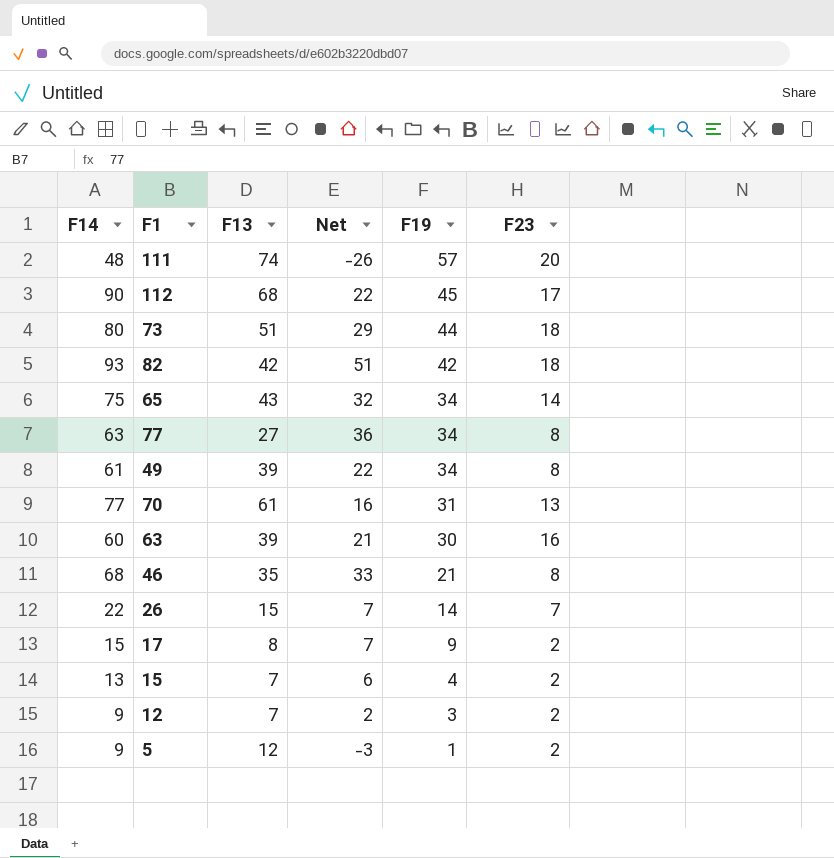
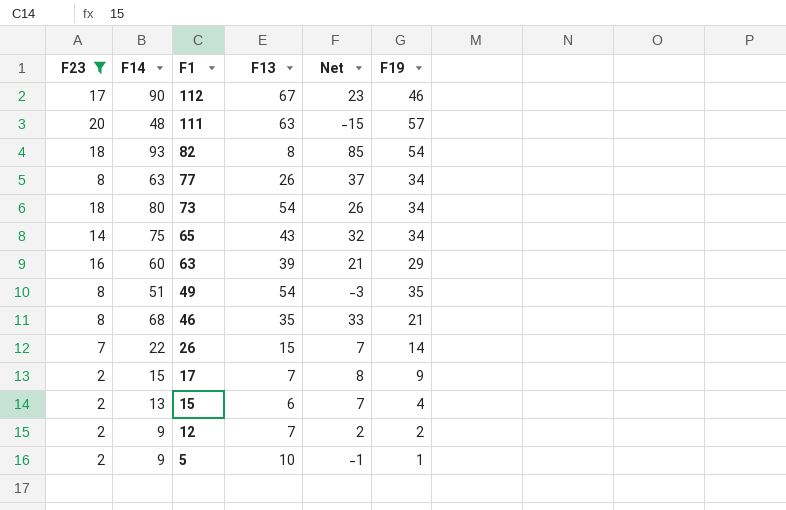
filter: none -> F23 != 13
row order: F19 descending -> F1 descending
column F23 | position: 6 -> 1
112 | F13: 68 -> 67
112 | Net: 22 -> 23
112 | F19: 45 -> 46
111 | F13: 74 -> 63
111 | Net: -26 -> -15
82 | F13: 42 -> 8
82 | Net: 51 -> 85
82 | F19: 42 -> 54
77 | F13: 27 -> 26
77 | Net: 36 -> 37
73 | F13: 51 -> 54
73 | Net: 29 -> 26
73 | F19: 44 -> 34
63 | F19: 30 -> 29
49 | F14: 61 -> 51
49 | F13: 39 -> 54
49 | Net: 22 -> -3
49 | F19: 34 -> 35
17 | F13: 8 -> 7
17 | Net: 7 -> 8
15 | F13: 7 -> 6
15 | Net: 6 -> 7
12 | F19: 3 -> 2
5 | F13: 12 -> 10
5 | Net: -3 -> -1

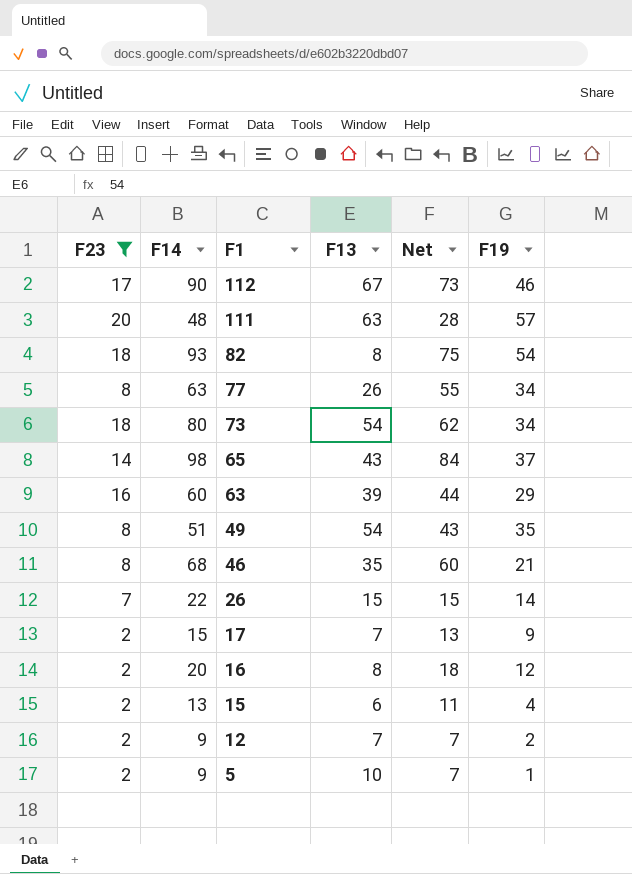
column Net | formula: [F14] - [F13] -> [F14] - [F23]
65 | F14: 75 -> 98
65 | F19: 34 -> 37
row 16: none -> 2 | 20 | 8 | 18 | 12

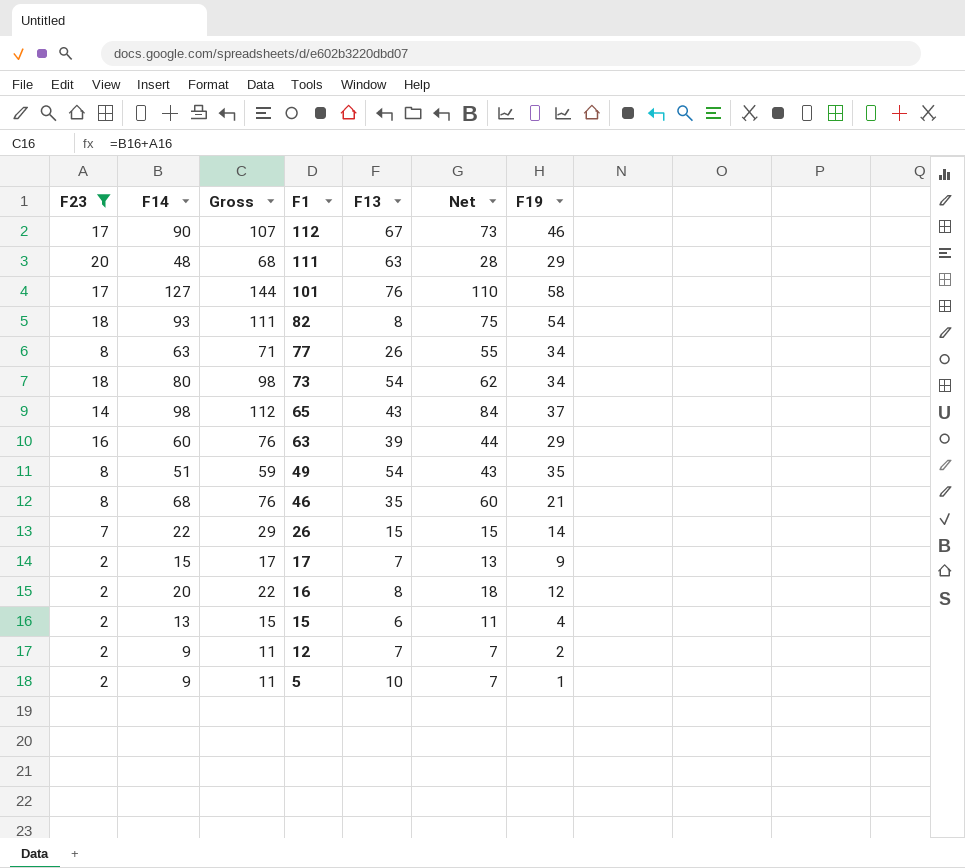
column Gross | formula: none -> [F23] + [F14]
111 | F19: 57 -> 29
row 101: none -> 17 | 127 | 144 | 76 | 110 | 58

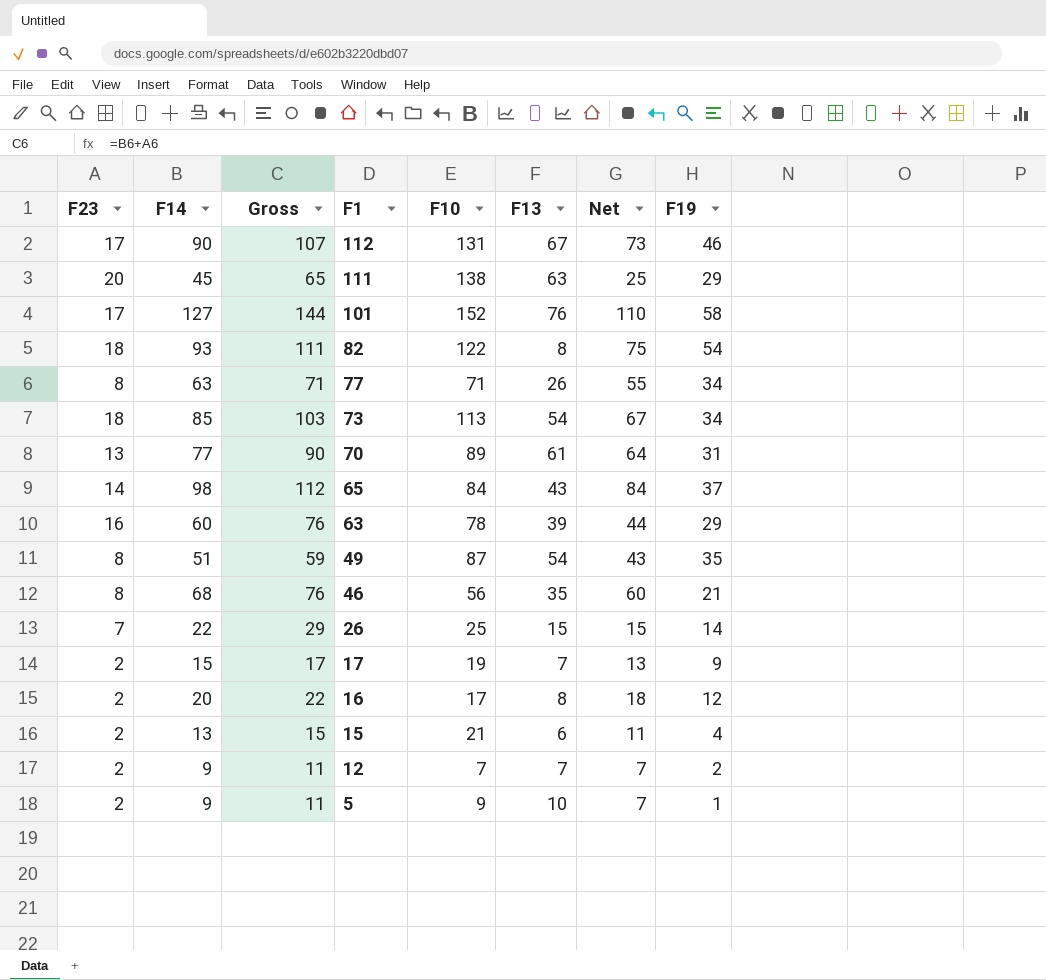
filter: F23 != 13 -> none
column F10 | position: none -> 5
111 | F14: 48 -> 45
111 | Gross: 68 -> 65
111 | Net: 28 -> 25
73 | F14: 80 -> 85
73 | Gross: 98 -> 103
73 | Net: 62 -> 67

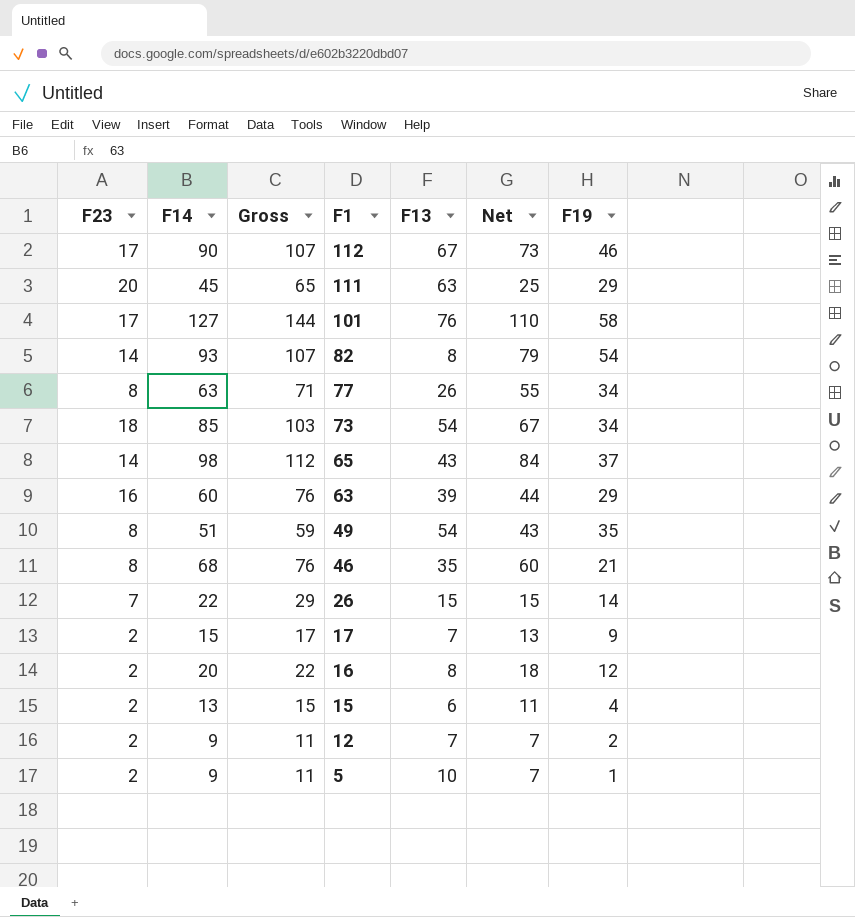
column F10 | position: 5 -> none
row 70: 13 | 77 | 90 | 89 | 61 | 64 | 31 -> none
82 | F23: 18 -> 14
82 | Gross: 111 -> 107
82 | Net: 75 -> 79

